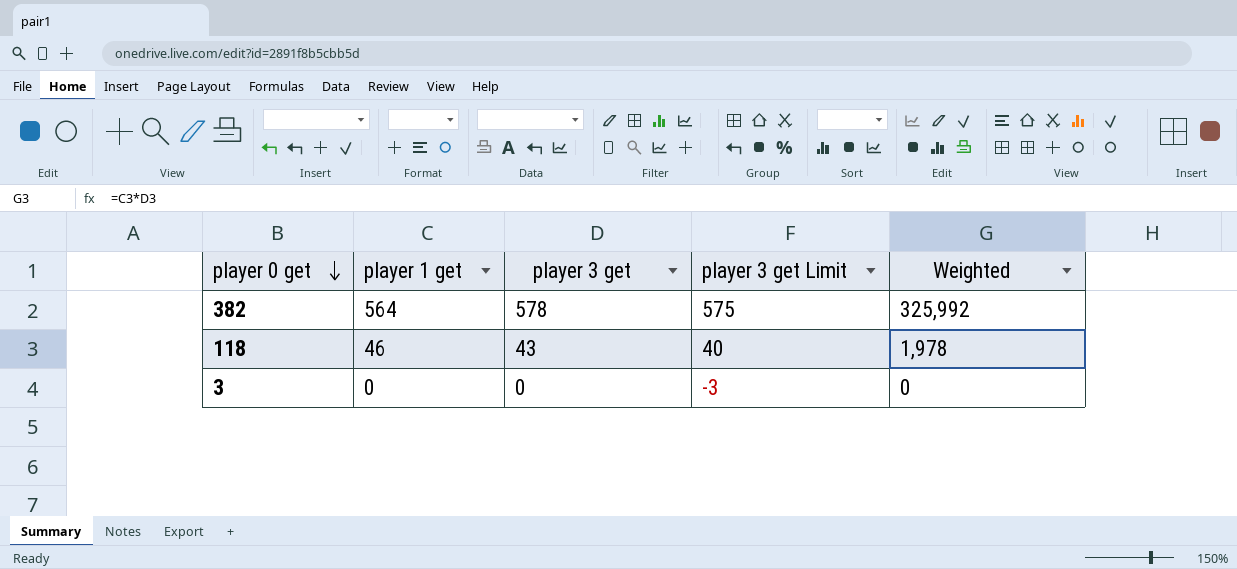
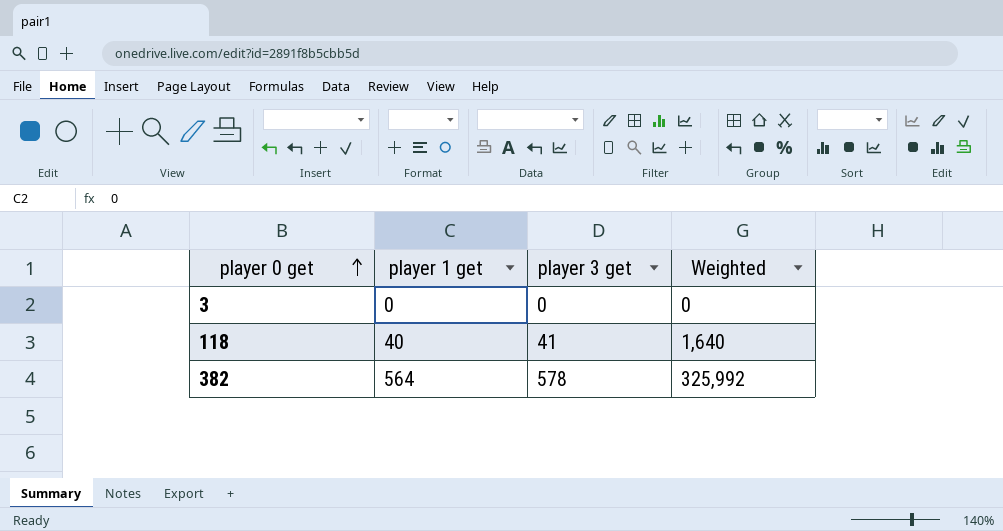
row order: player 0 get descending -> player 0 get ascending
column player 3 get Limit | formula: [player 3 get] - 3 -> none
118 | player 1 get: 46 -> 40
118 | player 3 get: 43 -> 41
118 | Weighted: 1,978 -> 1,640

